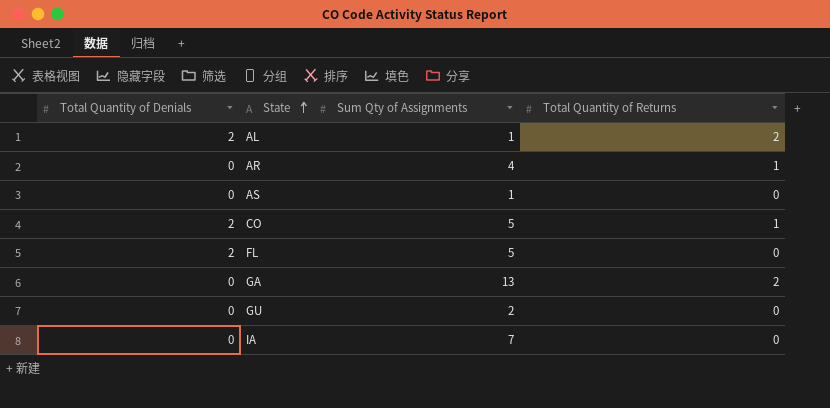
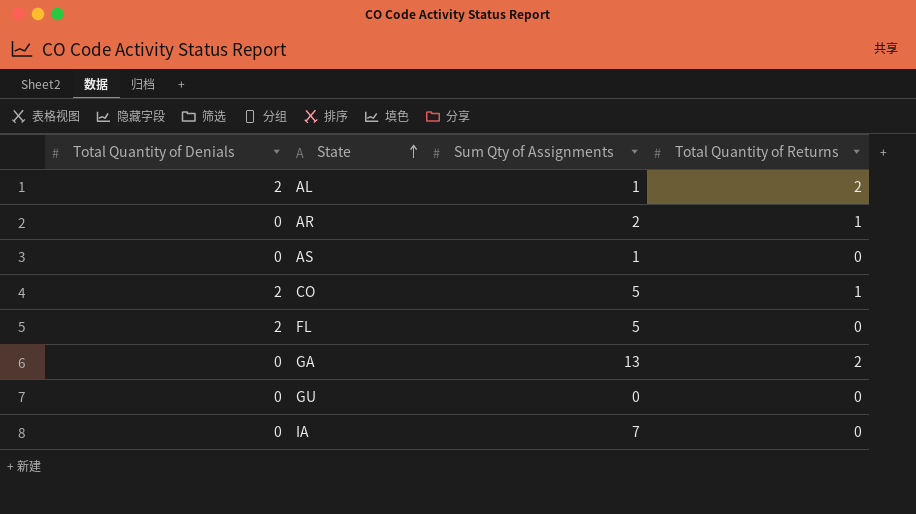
AR | Sum Qty of Assignments: 4 -> 2
GU | Sum Qty of Assignments: 2 -> 0

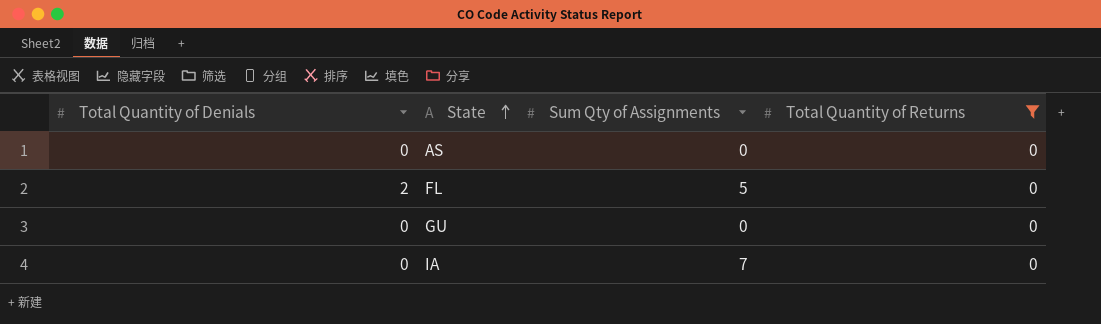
filter: none -> Total Quantity of Returns = 0
AS | Sum Qty of Assignments: 1 -> 0

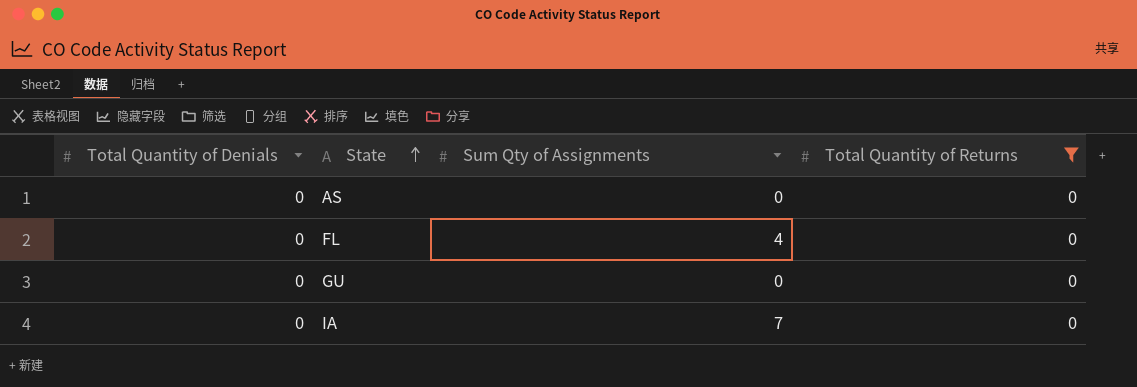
FL | Total Quantity of Denials: 2 -> 0
FL | Sum Qty of Assignments: 5 -> 4

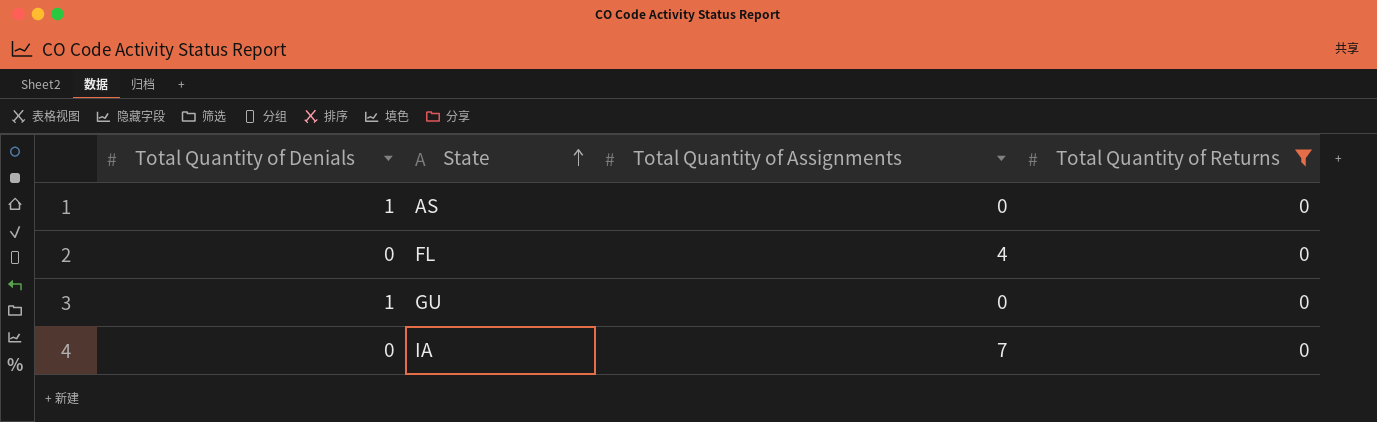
column name: Sum Qty of Assignments -> Total Quantity of Assignments
AS | Total Quantity of Denials: 0 -> 1
GU | Total Quantity of Denials: 0 -> 1

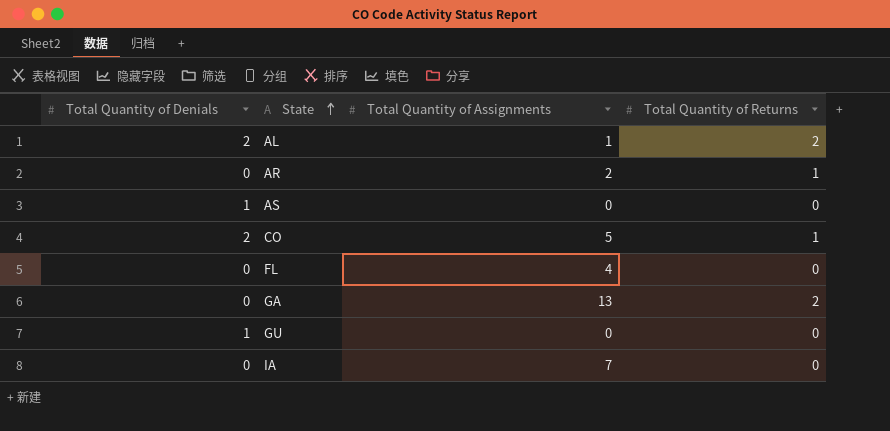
filter: Total Quantity of Returns = 0 -> none

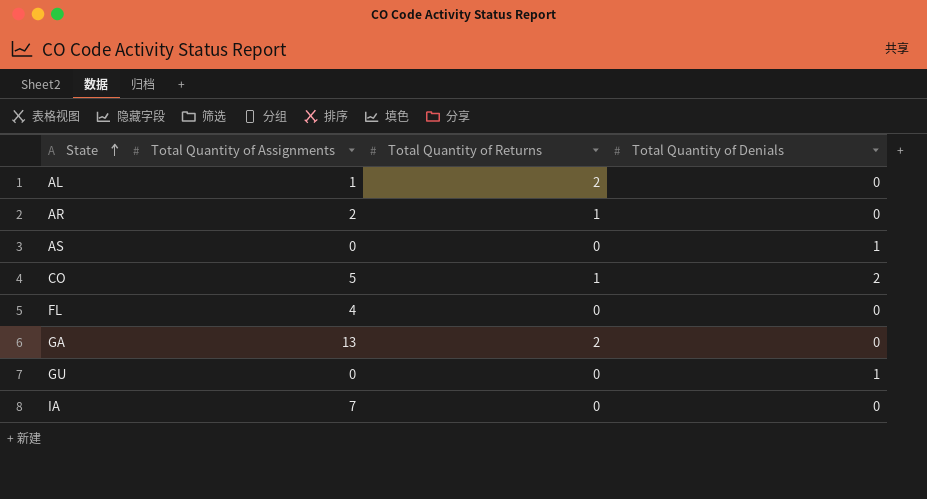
column Total Quantity of Denials | position: 1 -> 4
AL | Total Quantity of Denials: 2 -> 0

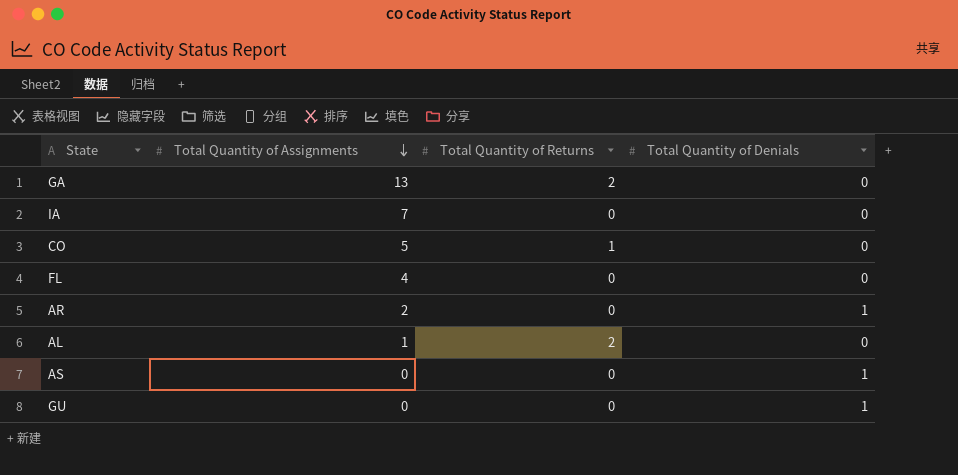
row order: State ascending -> Total Quantity of Assignments descending
CO | Total Quantity of Denials: 2 -> 0
AR | Total Quantity of Returns: 1 -> 0
AR | Total Quantity of Denials: 0 -> 1

